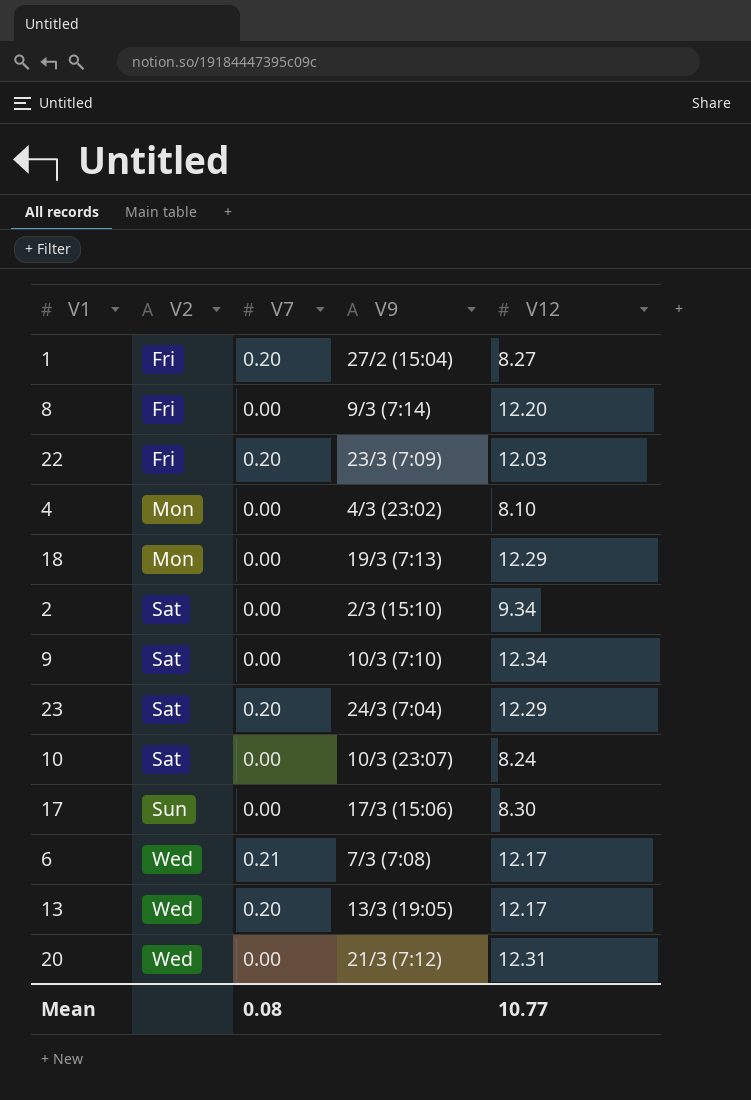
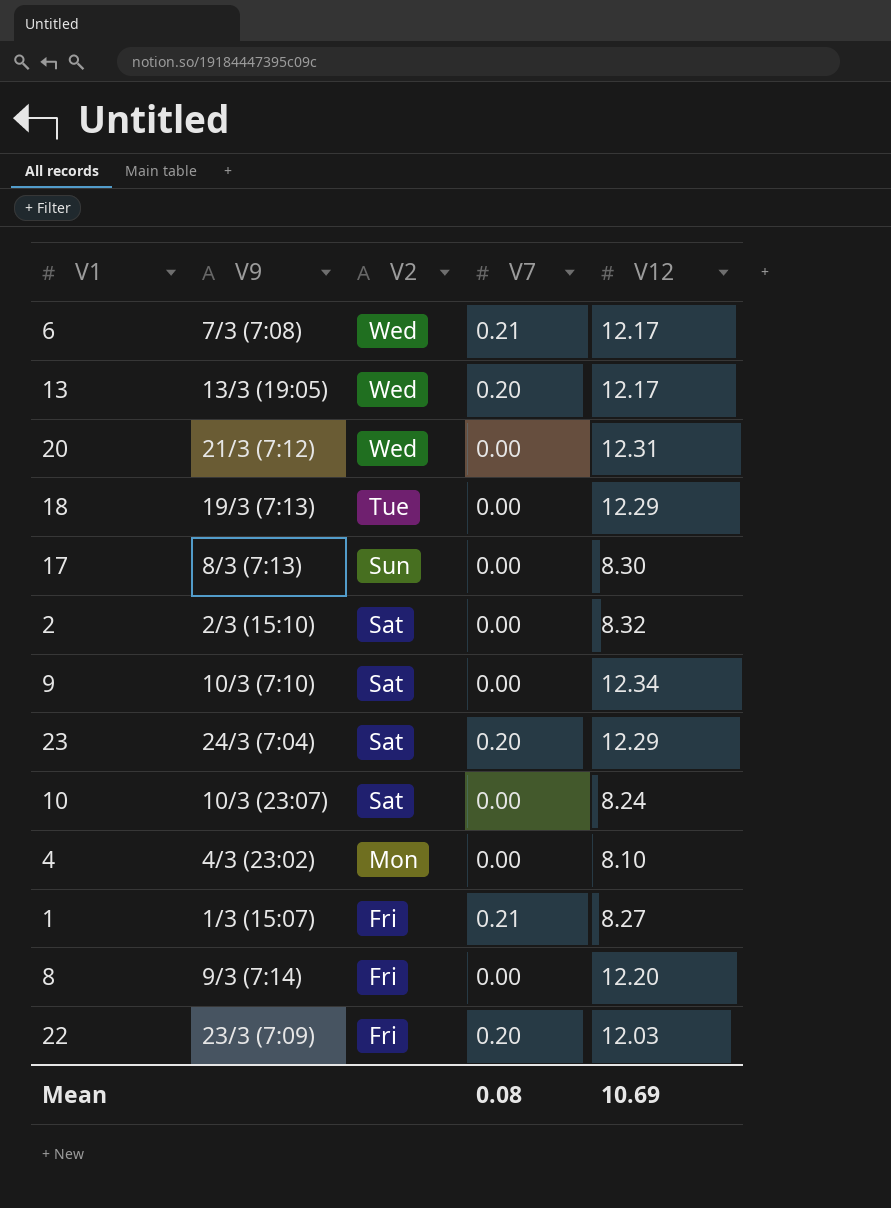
row order: V2 ascending -> V2 descending
column V9 | position: 4 -> 2
18 | V2: Mon -> Tue
17 | V9: 17/3 (15:06) -> 8/3 (7:13)
2 | V12: 9.34 -> 8.32
1 | V9: 27/2 (15:04) -> 1/3 (15:07)
1 | V7: 0.20 -> 0.21
Mean | V12: 10.77 -> 10.69

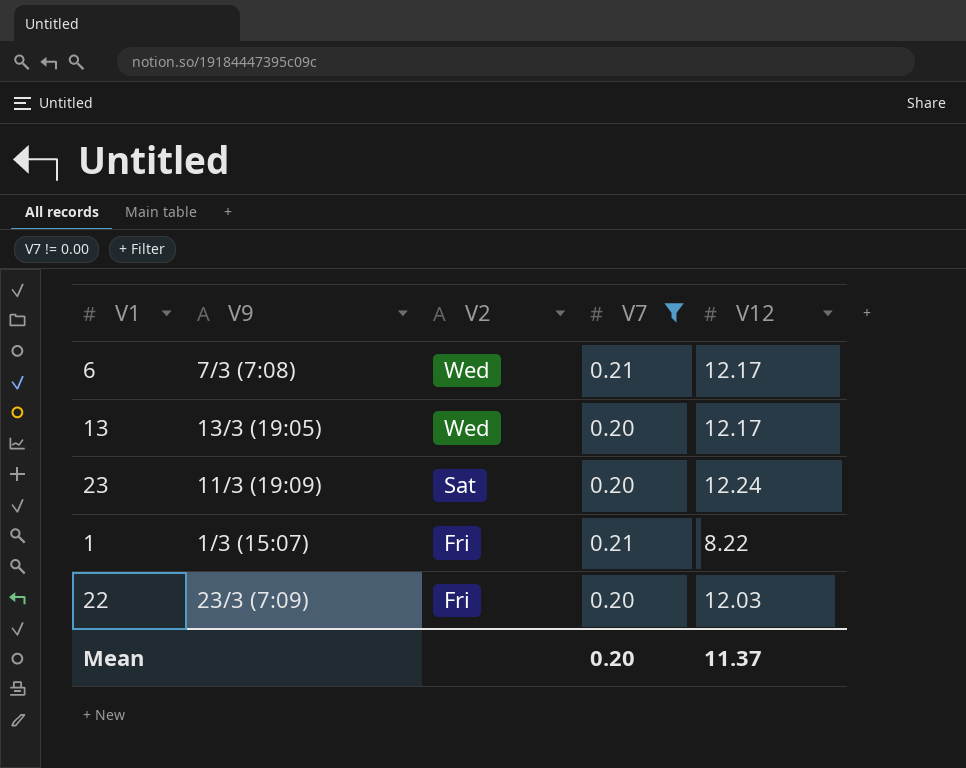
filter: none -> V7 != 0.00
23 | V9: 24/3 (7:04) -> 11/3 (19:09)
23 | V12: 12.29 -> 12.24
1 | V12: 8.27 -> 8.22
Mean | V7: 0.08 -> 0.20
Mean | V12: 10.69 -> 11.37

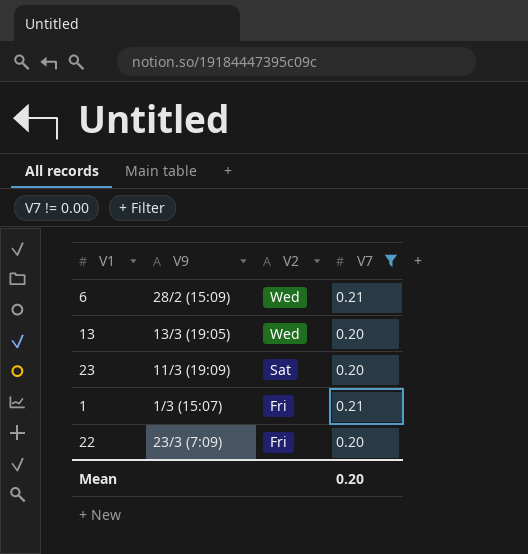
column V12 | position: 5 -> none
6 | V9: 7/3 (7:08) -> 28/2 (15:09)

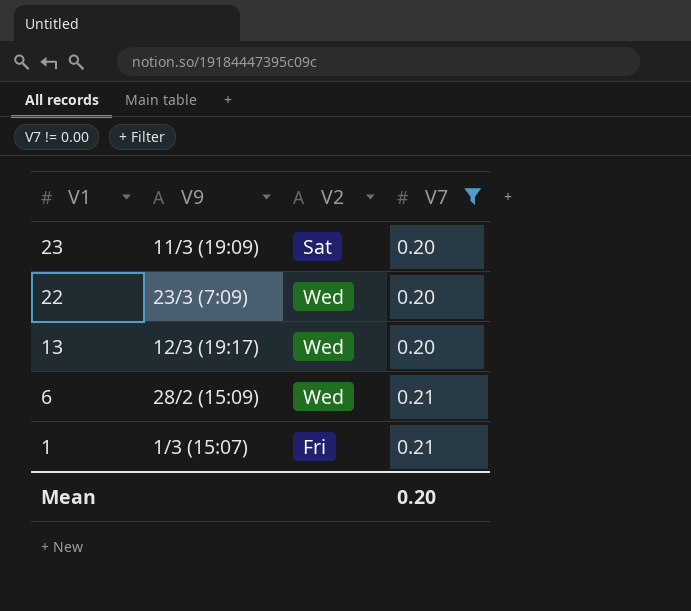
row order: V2 descending -> V1 descending
22 | V2: Fri -> Wed
13 | V9: 13/3 (19:05) -> 12/3 (19:17)

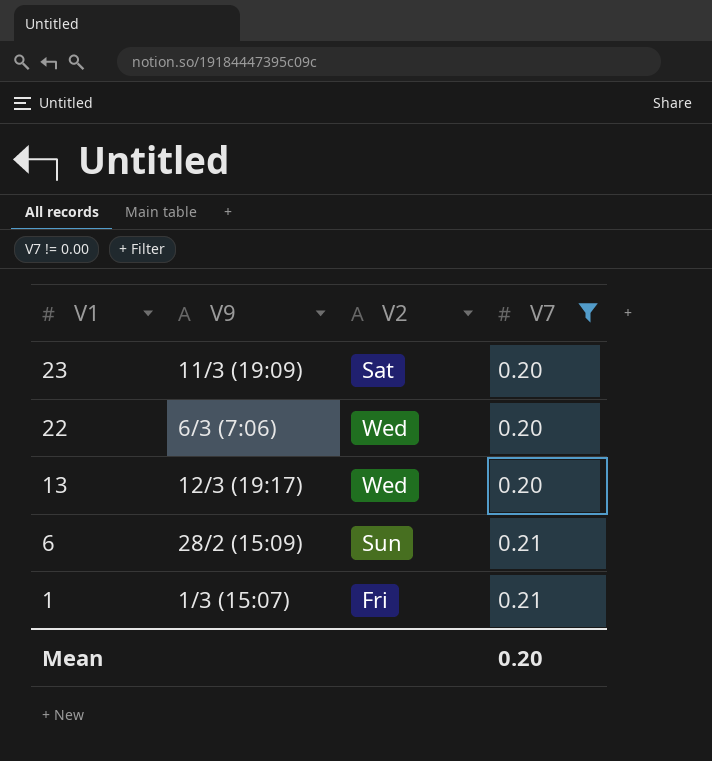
22 | V9: 23/3 (7:09) -> 6/3 (7:06)
6 | V2: Wed -> Sun

